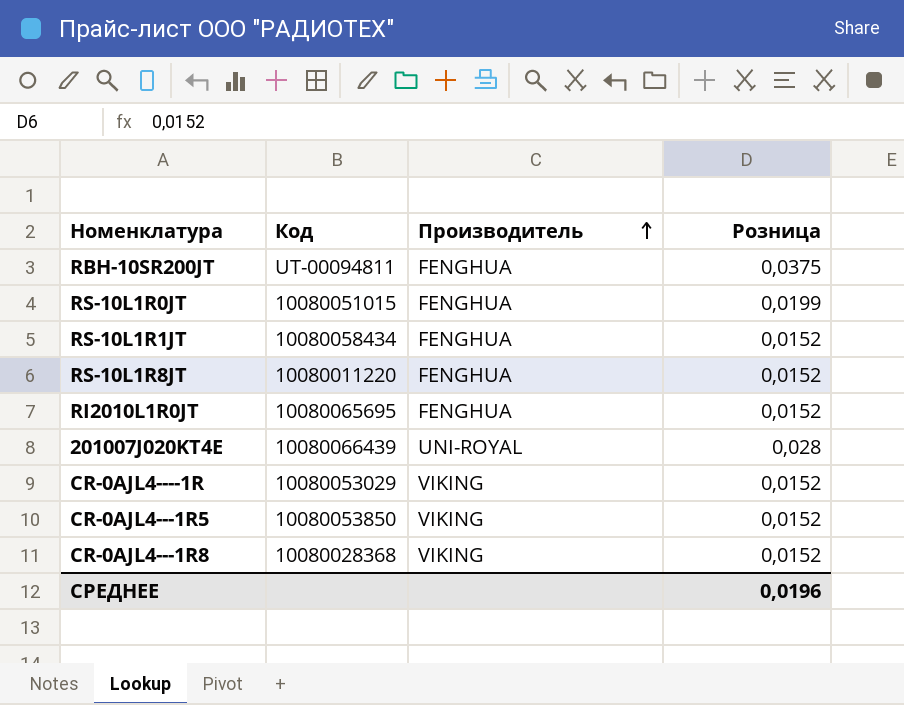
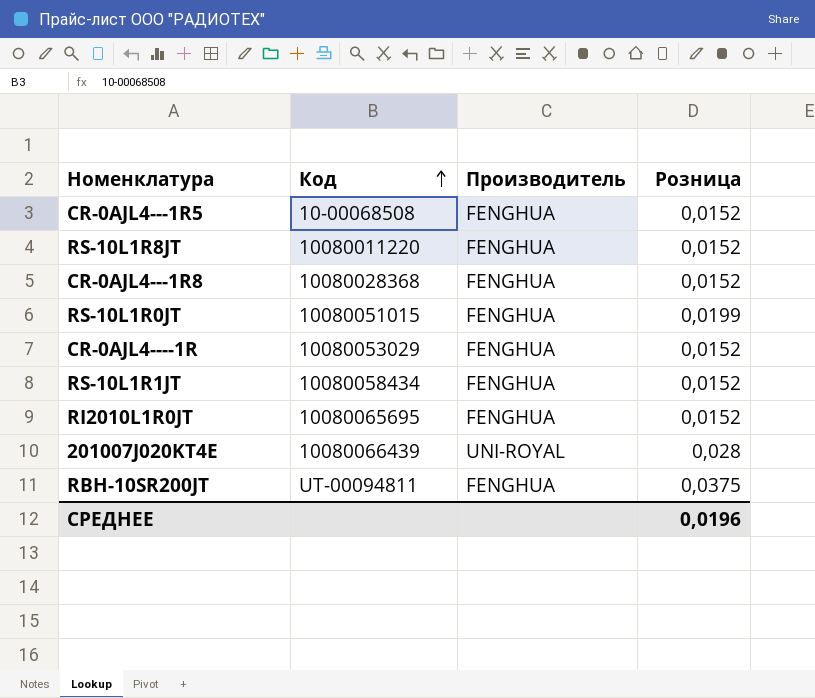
row order: Производитель ascending -> Код ascending
CR-0AJL4---1R5 | Код: 10080053850 -> 10-00068508
CR-0AJL4---1R5 | Производитель: VIKING -> FENGHUA
CR-0AJL4---1R8 | Производитель: VIKING -> FENGHUA
CR-0AJL4----1R | Производитель: VIKING -> FENGHUA

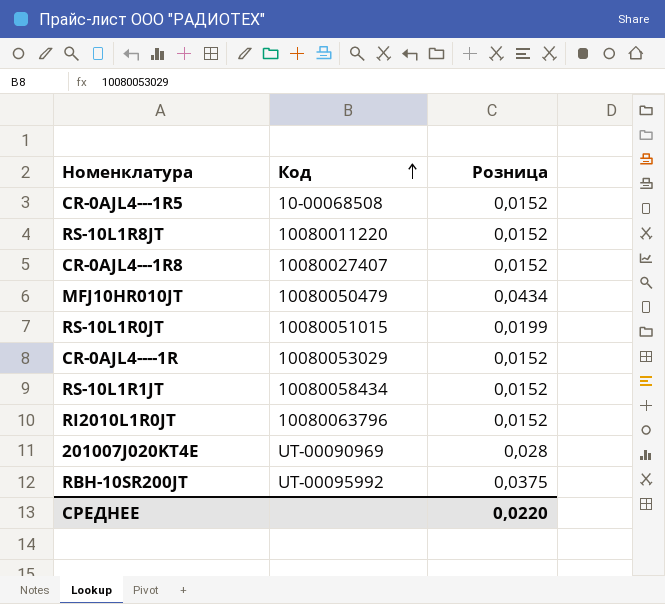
column Производитель | position: 3 -> none
CR-0AJL4---1R8 | Код: 10080028368 -> 10080027407
row MFJ10HR010JT: none -> 10080050479 | 0,0434
RI2010L1R0JT | Код: 10080065695 -> 10080063796
201007J020KT4E | Код: 10080066439 -> UT-00090969
RBH-10SR200JT | Код: UT-00094811 -> UT-00095992
СРЕДНЕЕ | Розница: 0,0196 -> 0,0220

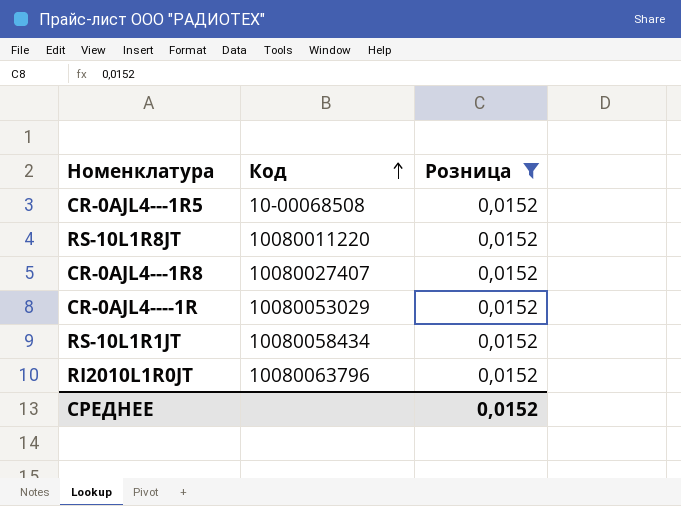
filter: none -> Розница = 0,0152
СРЕДНЕЕ | Розница: 0,0220 -> 0,0152

